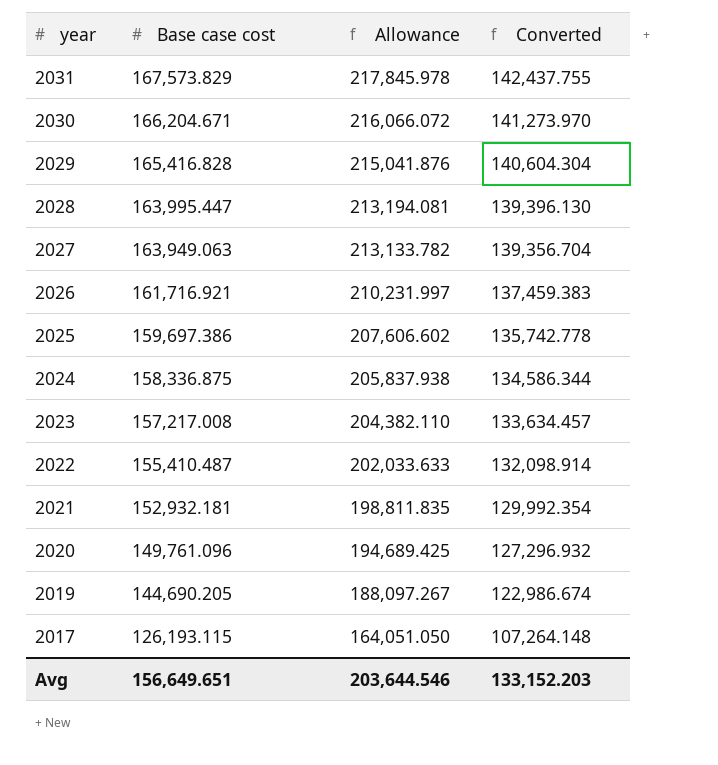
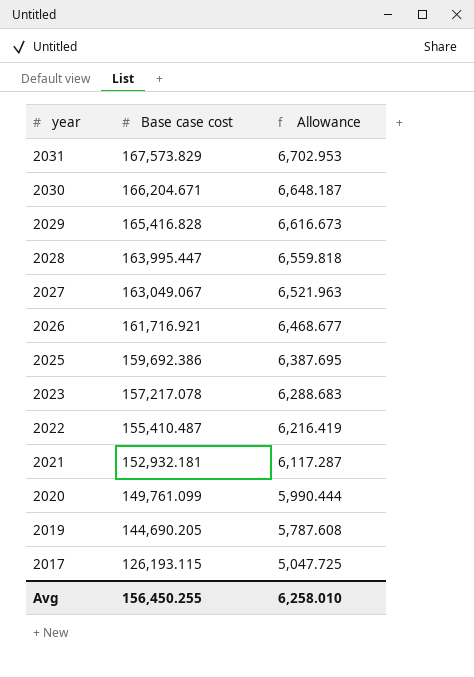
column Converted | formula: [Base case cost] * 0.85 -> none
column Allowance | formula: [Base case cost] * 1.3 -> [Base case cost] * 0.04
row 2024: 158,336.875 | 205,837.938 | 134,586.344 -> none
2027 | Base case cost: 163,949.063 -> 163,049.067
2025 | Base case cost: 159,697.386 -> 159,692.386
2023 | Base case cost: 157,217.008 -> 157,217.078
2020 | Base case cost: 149,761.096 -> 149,761.099
Avg | Base case cost: 156,649.651 -> 156,450.255
Avg | Allowance: 203,644.546 -> 6,258.010

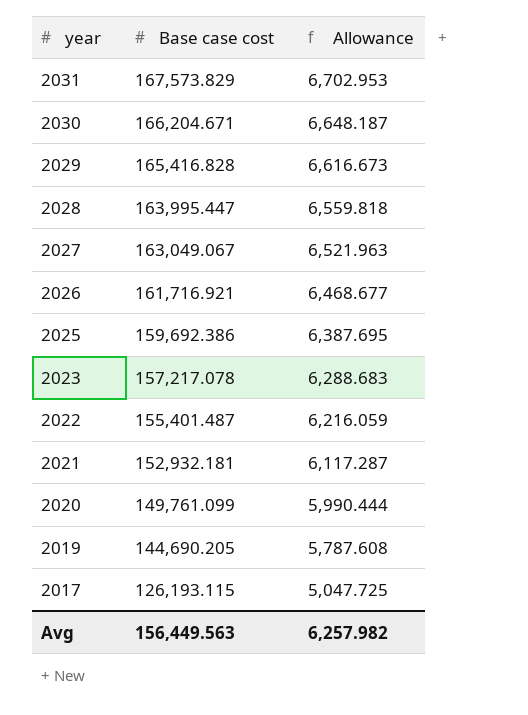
2022 | Base case cost: 155,410.487 -> 155,401.487
2022 | Allowance: 6,216.419 -> 6,216.059
Avg | Base case cost: 156,450.255 -> 156,449.563
Avg | Allowance: 6,258.010 -> 6,257.982

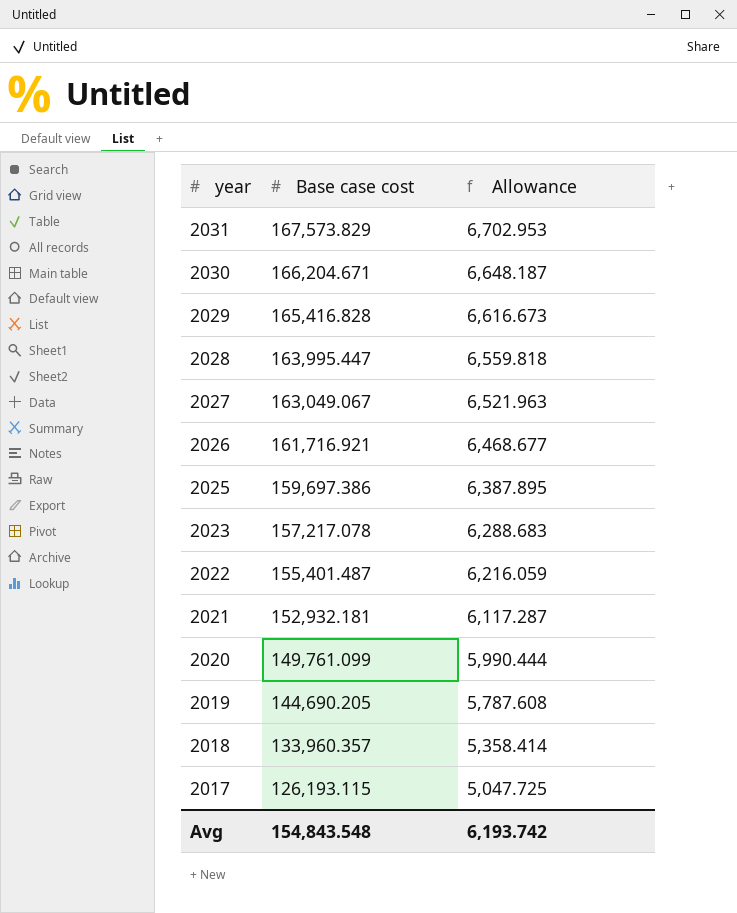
2025 | Base case cost: 159,692.386 -> 159,697.386
2025 | Allowance: 6,387.695 -> 6,387.895
row 2018: none -> 133,960.357 | 5,358.414
Avg | Base case cost: 156,449.563 -> 154,843.548
Avg | Allowance: 6,257.982 -> 6,193.742

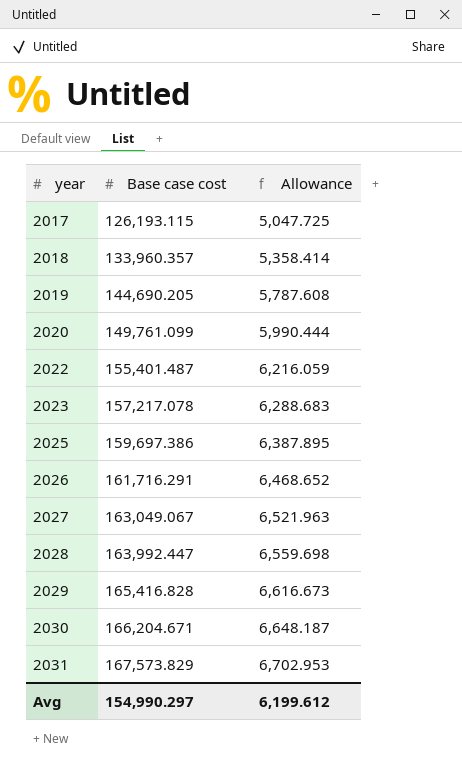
row order: year descending -> year ascending
row 2021: 152,932.181 | 6,117.287 -> none
2026 | Base case cost: 161,716.921 -> 161,716.291
2026 | Allowance: 6,468.677 -> 6,468.652
2028 | Base case cost: 163,995.447 -> 163,992.447
2028 | Allowance: 6,559.818 -> 6,559.698
Avg | Base case cost: 154,843.548 -> 154,990.297
Avg | Allowance: 6,193.742 -> 6,199.612

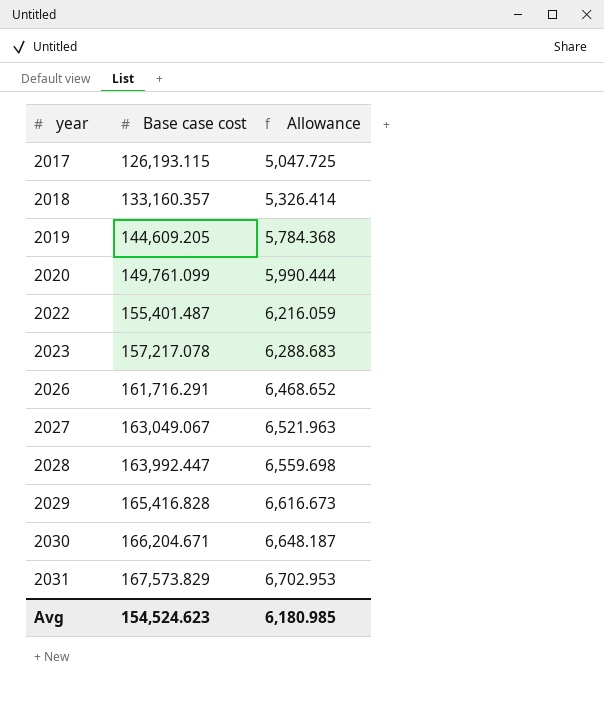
row 2025: 159,697.386 | 6,387.895 -> none
2018 | Base case cost: 133,960.357 -> 133,160.357
2018 | Allowance: 5,358.414 -> 5,326.414
2019 | Base case cost: 144,690.205 -> 144,609.205
2019 | Allowance: 5,787.608 -> 5,784.368
Avg | Base case cost: 154,990.297 -> 154,524.623
Avg | Allowance: 6,199.612 -> 6,180.985

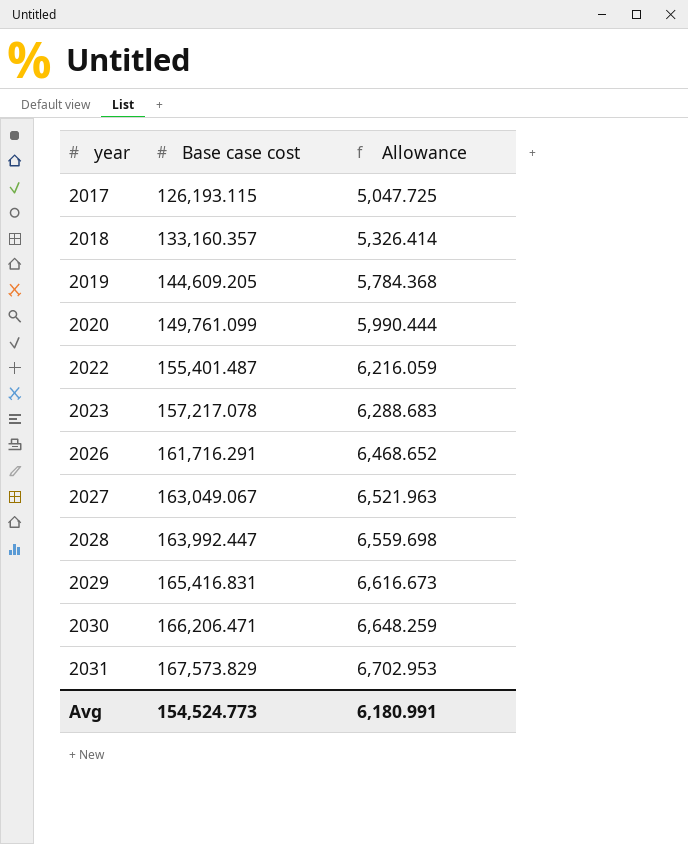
2029 | Base case cost: 165,416.828 -> 165,416.831
2030 | Base case cost: 166,204.671 -> 166,206.471
2030 | Allowance: 6,648.187 -> 6,648.259
Avg | Base case cost: 154,524.623 -> 154,524.773
Avg | Allowance: 6,180.985 -> 6,180.991

